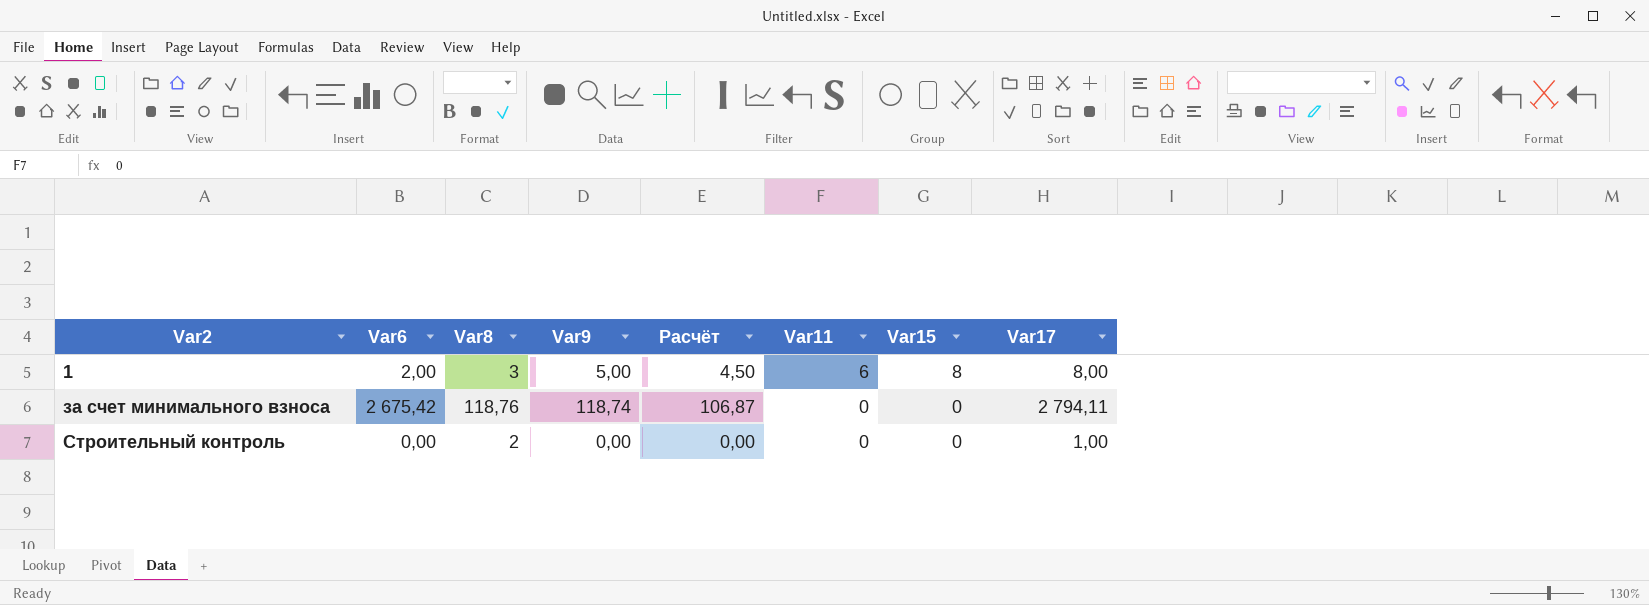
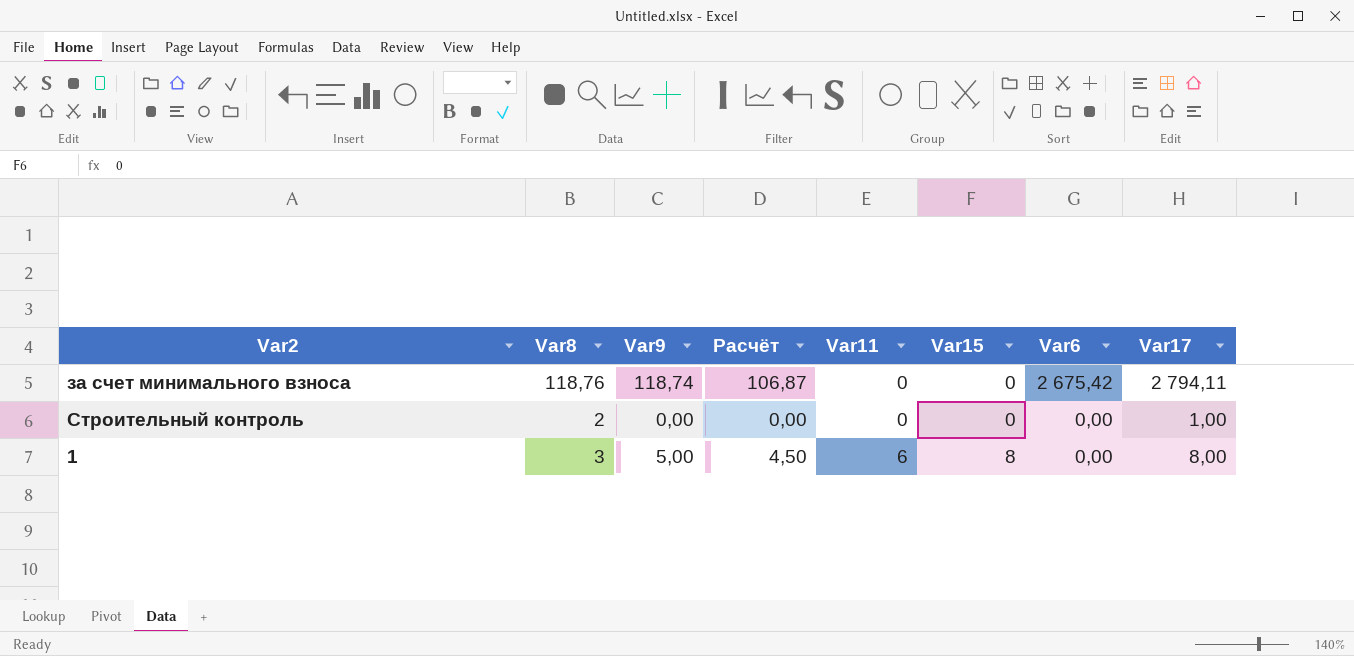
row order: Var2 ascending -> Var11 ascending
column Var6 | position: 2 -> 7
1 | Var6: 2,00 -> 0,00

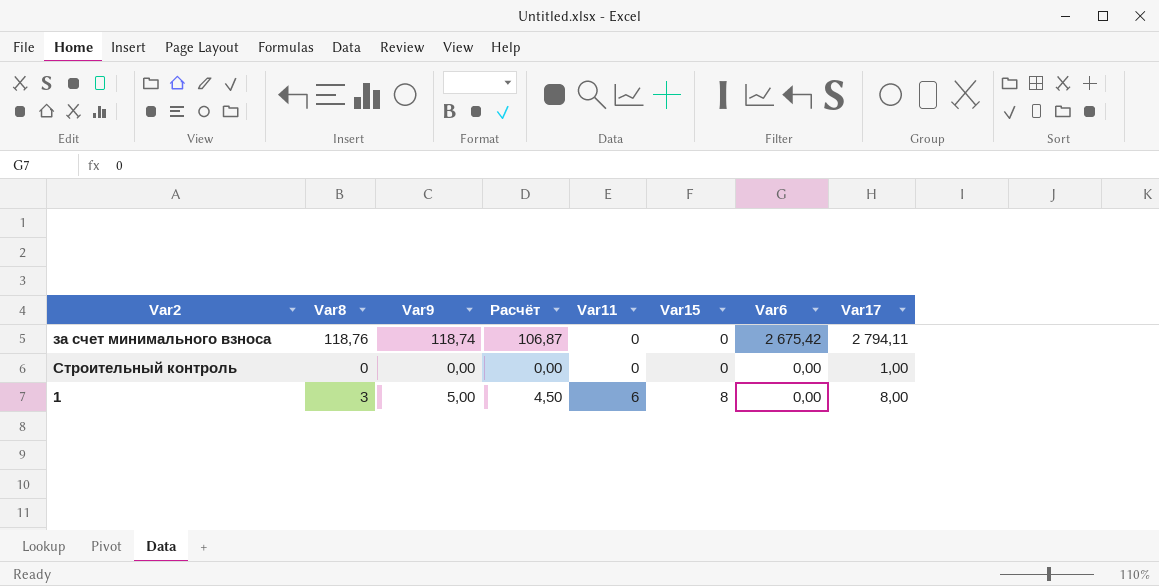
Строительный контроль | Var8: 2 -> 0

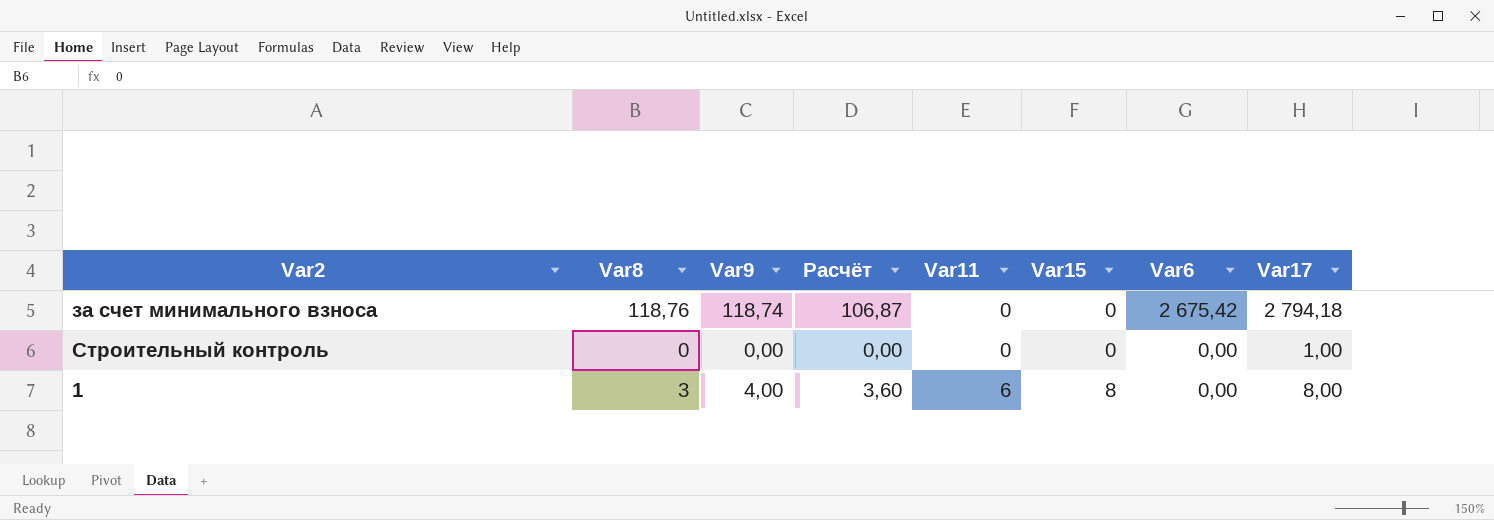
за счет минимального взноса | Var17: 2 794,11 -> 2 794,18
1 | Var9: 5,00 -> 4,00
1 | Расчёт: 4,50 -> 3,60

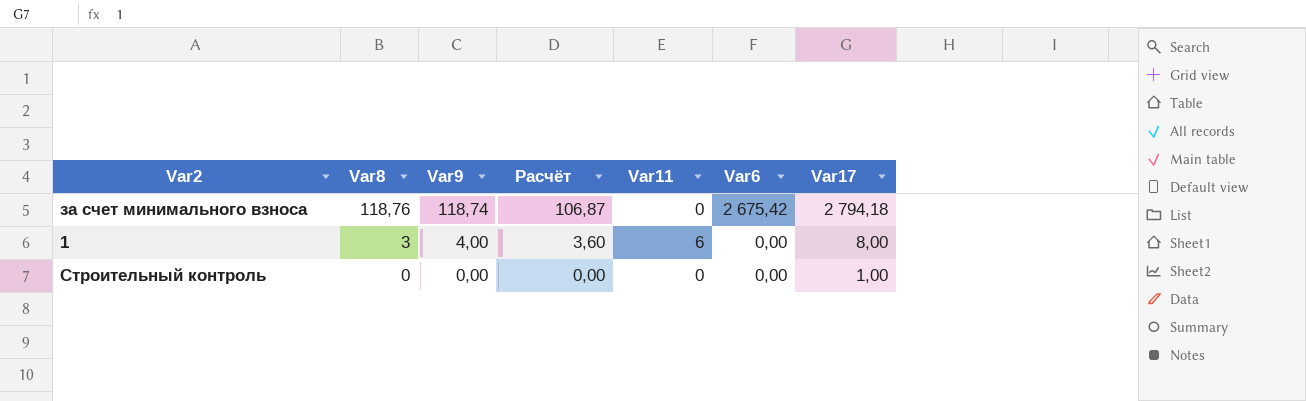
row order: Var11 ascending -> Var8 descending
column Var15 | position: 6 -> none

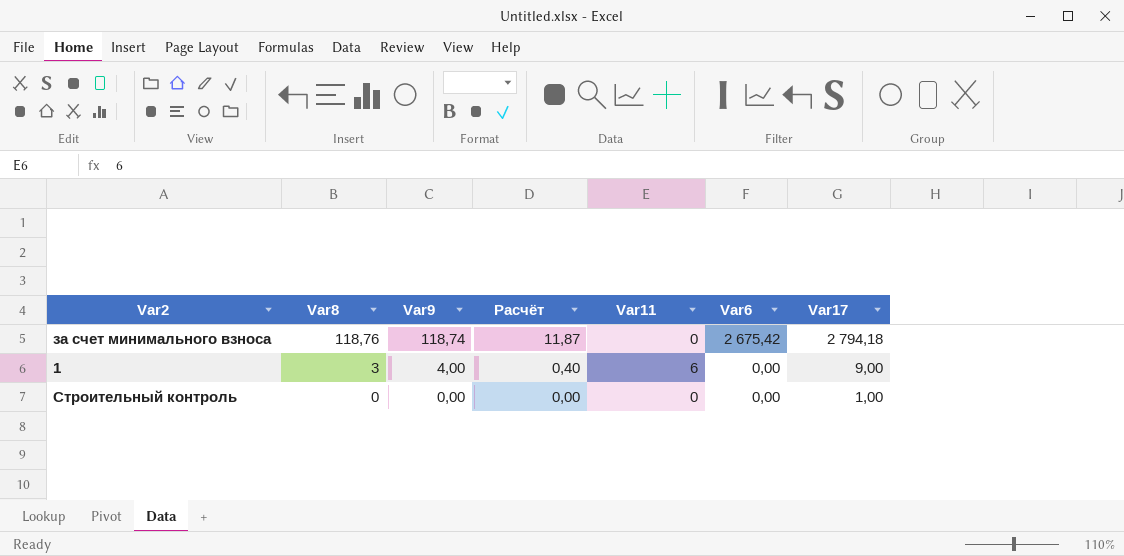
column Расчёт | formula: [Var9] * 0,9 -> [Var9] * 0,1
1 | Var17: 8,00 -> 9,00

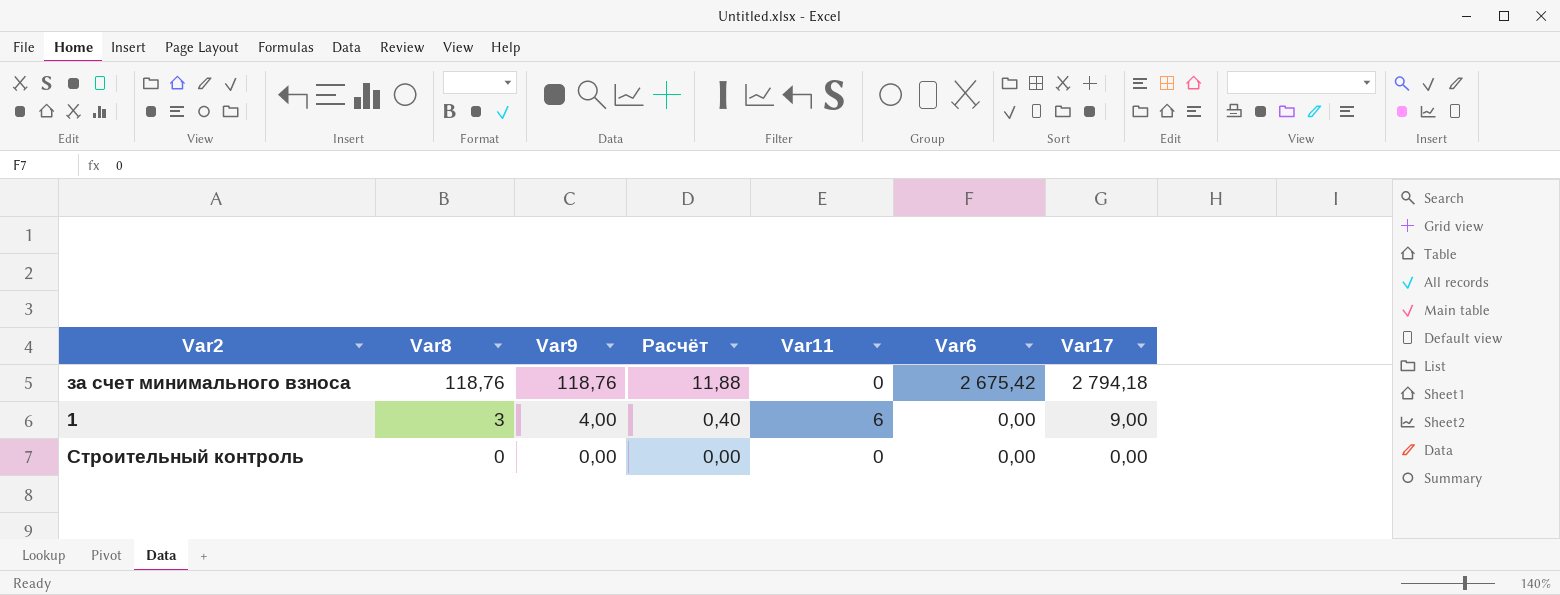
за счет минимального взноса | Var9: 118,74 -> 118,76
за счет минимального взноса | Расчёт: 11,87 -> 11,88
Строительный контроль | Var17: 1,00 -> 0,00

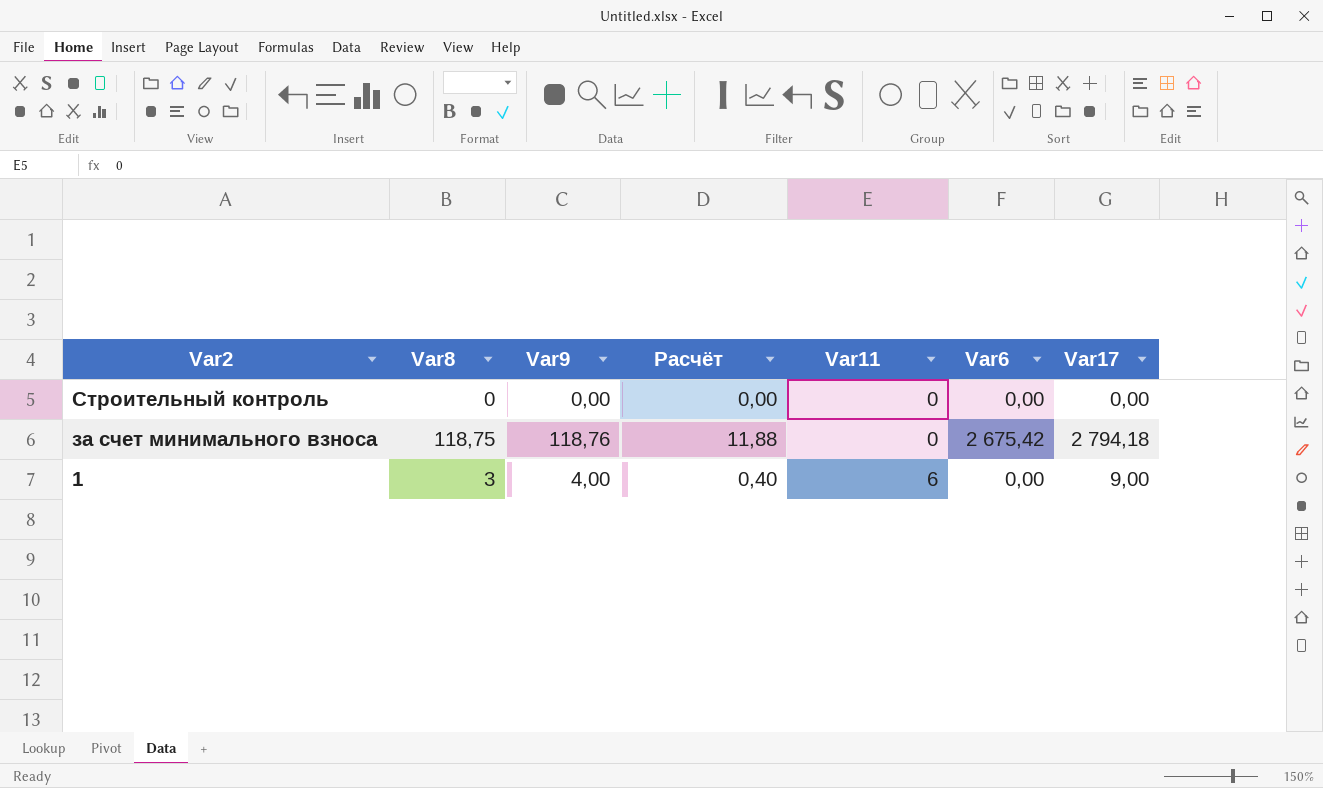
row order: Var8 descending -> Var2 descending
за счет минимального взноса | Var8: 118,76 -> 118,75

